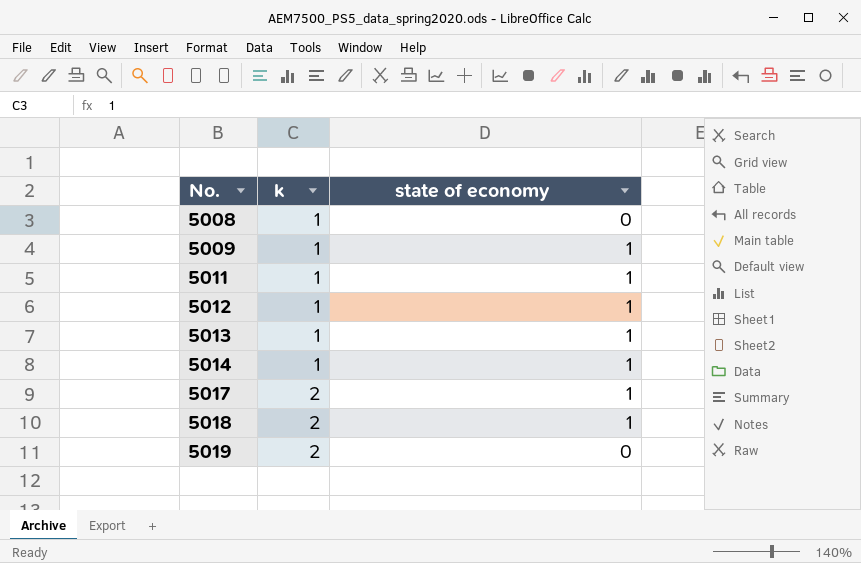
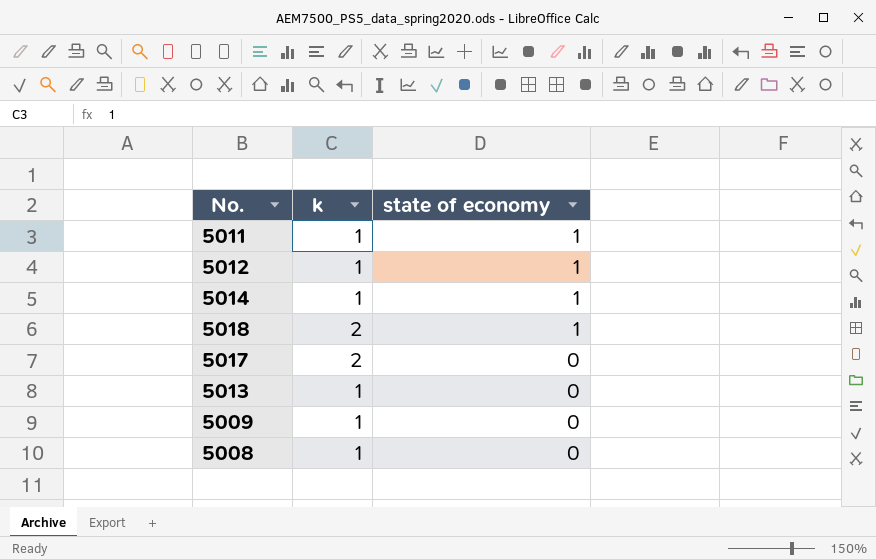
row order: No. ascending -> state of economy descending
row 5019: 2 | 0 -> none
5017 | state of economy: 1 -> 0
5013 | state of economy: 1 -> 0
5009 | state of economy: 1 -> 0

